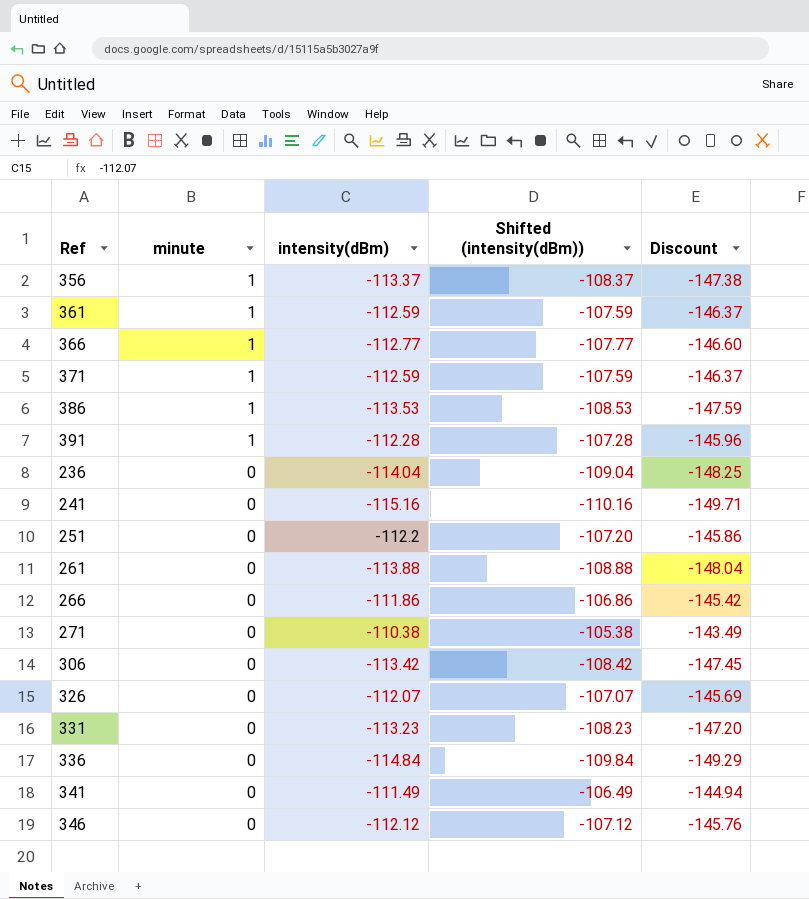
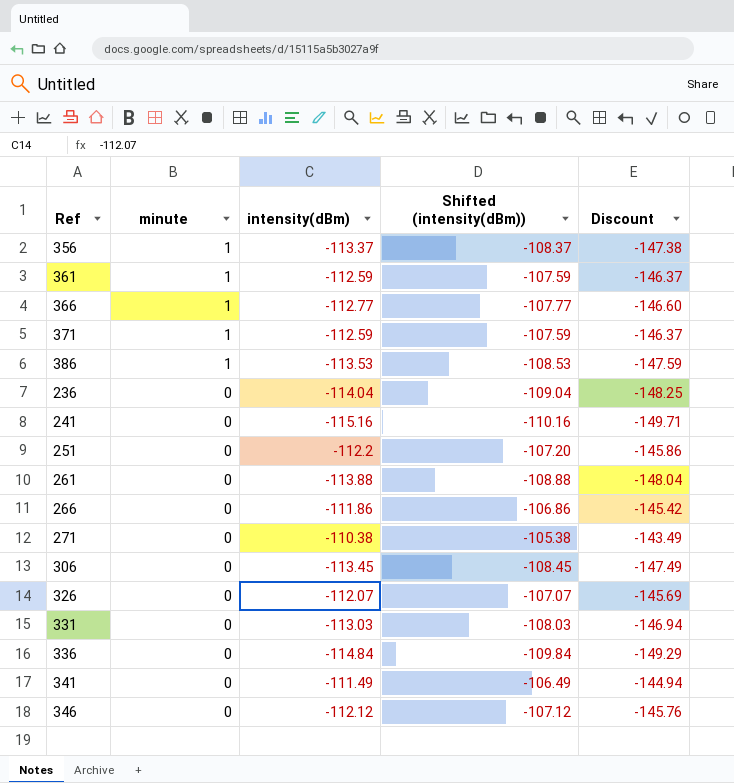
row 391: 1 | -112.28 | -107.28 | -145.96 -> none
306 | intensity(dBm): -113.42 -> -113.45
306 | Shifted (intensity(dBm)): -108.42 -> -108.45
306 | Discount: -147.45 -> -147.49
331 | intensity(dBm): -113.23 -> -113.03
331 | Shifted (intensity(dBm)): -108.23 -> -108.03
331 | Discount: -147.20 -> -146.94

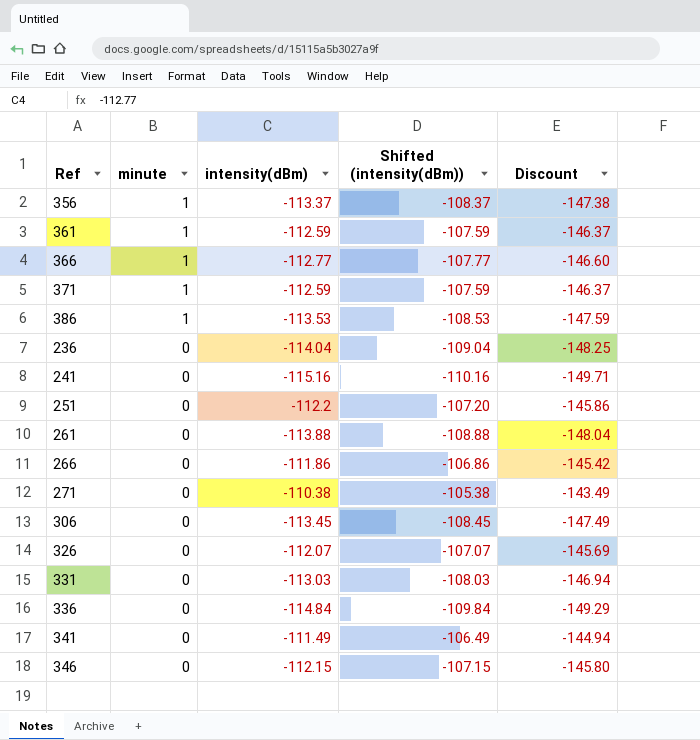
346 | intensity(dBm): -112.12 -> -112.15
346 | Shifted (intensity(dBm)): -107.12 -> -107.15
346 | Discount: -145.76 -> -145.80

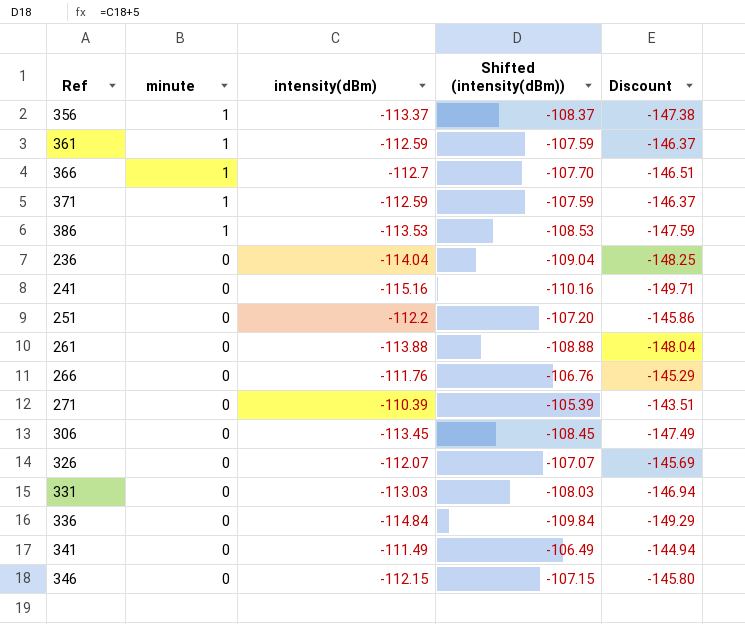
366 | intensity(dBm): -112.77 -> -112.7
366 | Shifted (intensity(dBm)): -107.77 -> -107.70
366 | Discount: -146.60 -> -146.51
266 | intensity(dBm): -111.86 -> -111.76
266 | Shifted (intensity(dBm)): -106.86 -> -106.76
266 | Discount: -145.42 -> -145.29
271 | intensity(dBm): -110.38 -> -110.39
271 | Shifted (intensity(dBm)): -105.38 -> -105.39
271 | Discount: -143.49 -> -143.51

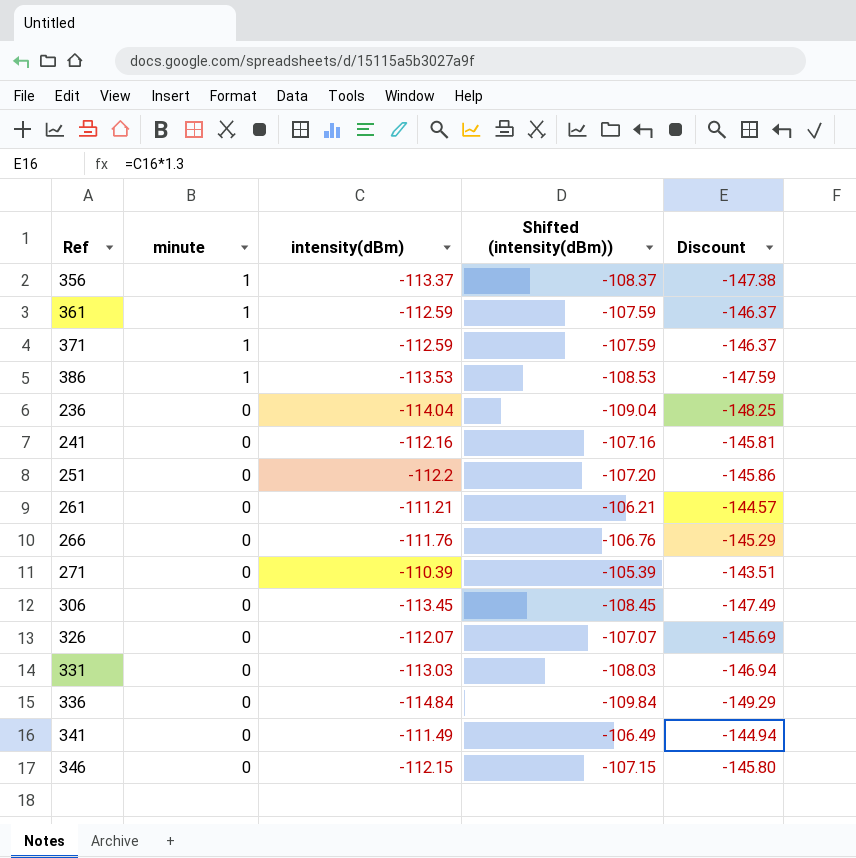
row 366: 1 | -112.7 | -107.70 | -146.51 -> none
241 | intensity(dBm): -115.16 -> -112.16
241 | Shifted (intensity(dBm)): -110.16 -> -107.16
241 | Discount: -149.71 -> -145.81
261 | intensity(dBm): -113.88 -> -111.21
261 | Shifted (intensity(dBm)): -108.88 -> -106.21
261 | Discount: -148.04 -> -144.57

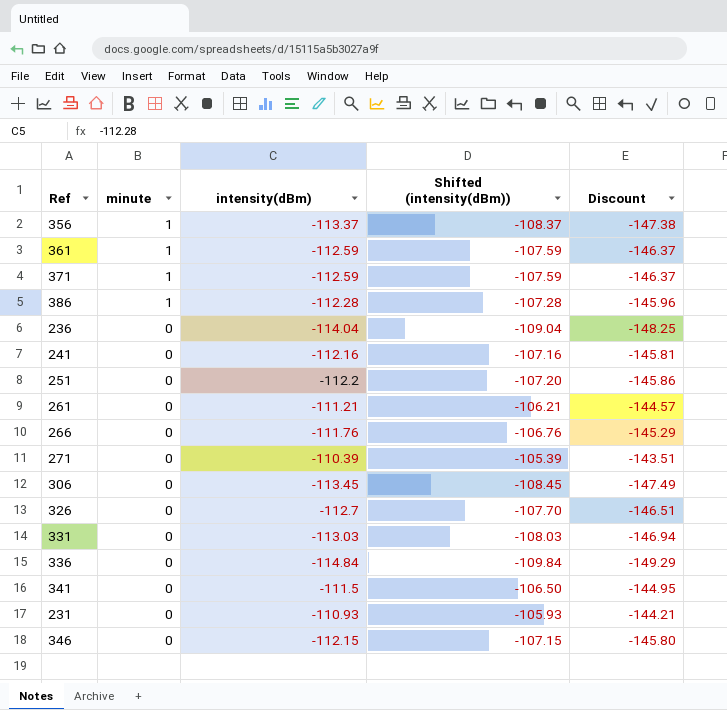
386 | intensity(dBm): -113.53 -> -112.28
386 | Shifted (intensity(dBm)): -108.53 -> -107.28
386 | Discount: -147.59 -> -145.96
326 | intensity(dBm): -112.07 -> -112.7
326 | Shifted (intensity(dBm)): -107.07 -> -107.70
326 | Discount: -145.69 -> -146.51
341 | intensity(dBm): -111.49 -> -111.5
341 | Shifted (intensity(dBm)): -106.49 -> -106.50
341 | Discount: -144.94 -> -144.95
row 231: none -> 0 | -110.93 | -105.93 | -144.21

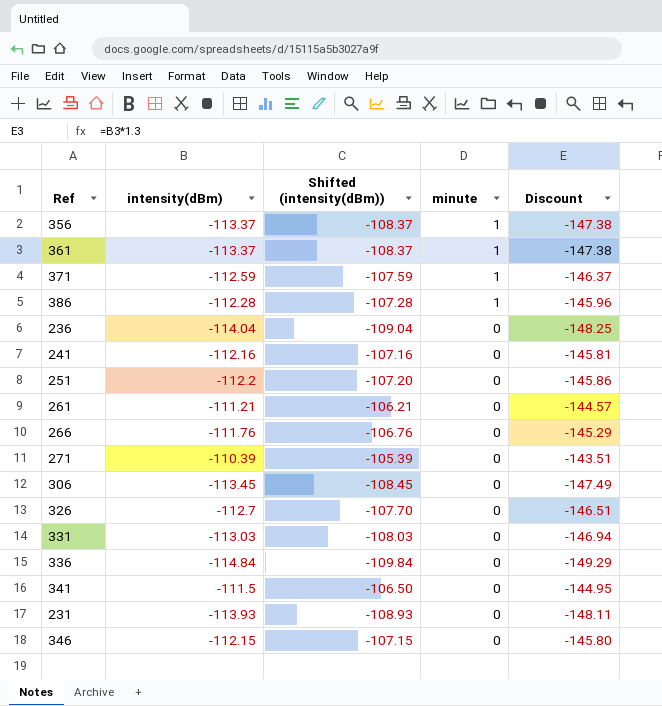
column minute | position: 2 -> 4
361 | intensity(dBm): -112.59 -> -113.37
361 | Shifted (intensity(dBm)): -107.59 -> -108.37
361 | Discount: -146.37 -> -147.38
231 | intensity(dBm): -110.93 -> -113.93
231 | Shifted (intensity(dBm)): -105.93 -> -108.93
231 | Discount: -144.21 -> -148.11

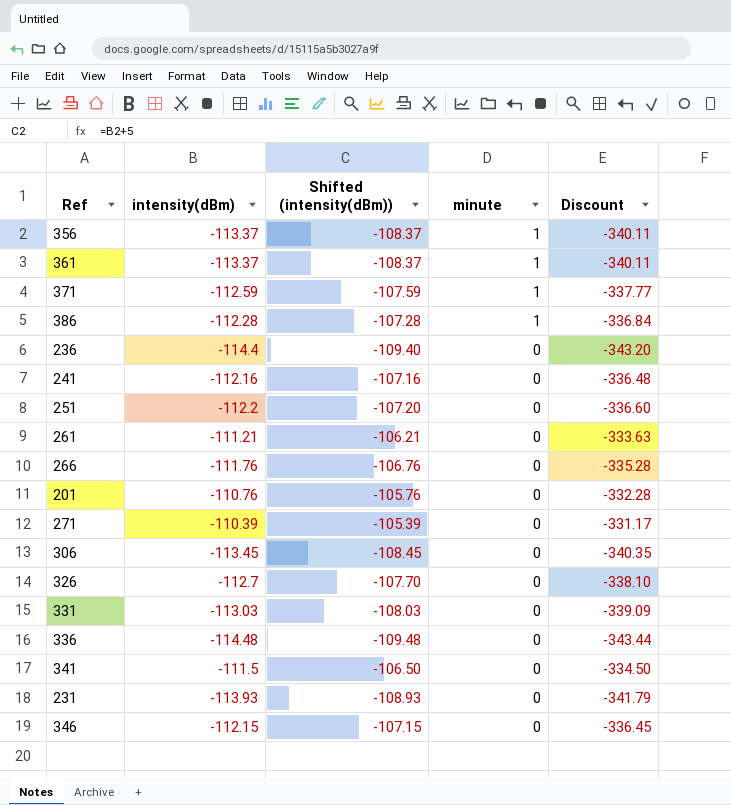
column Discount | formula: [intensity(dBm)] * 1.3 -> [intensity(dBm)] * 3
236 | intensity(dBm): -114.04 -> -114.4
236 | Shifted (intensity(dBm)): -109.04 -> -109.40
row 201: none -> -110.76 | -105.76 | 0 | -332.28
336 | intensity(dBm): -114.84 -> -114.48
336 | Shifted (intensity(dBm)): -109.84 -> -109.48

